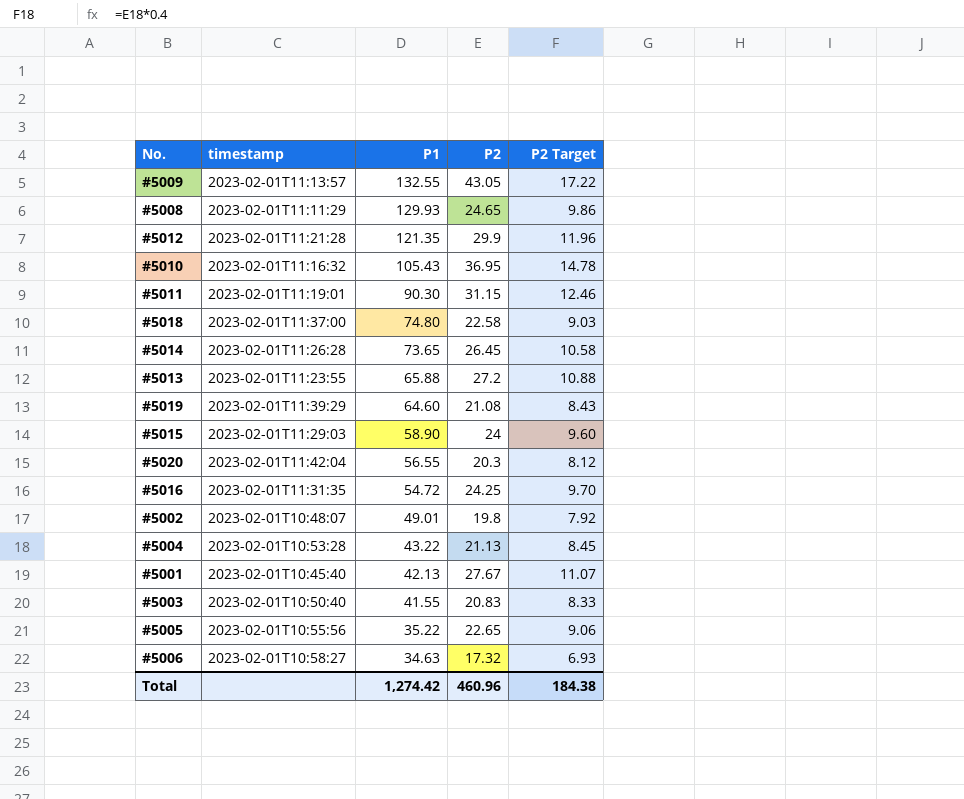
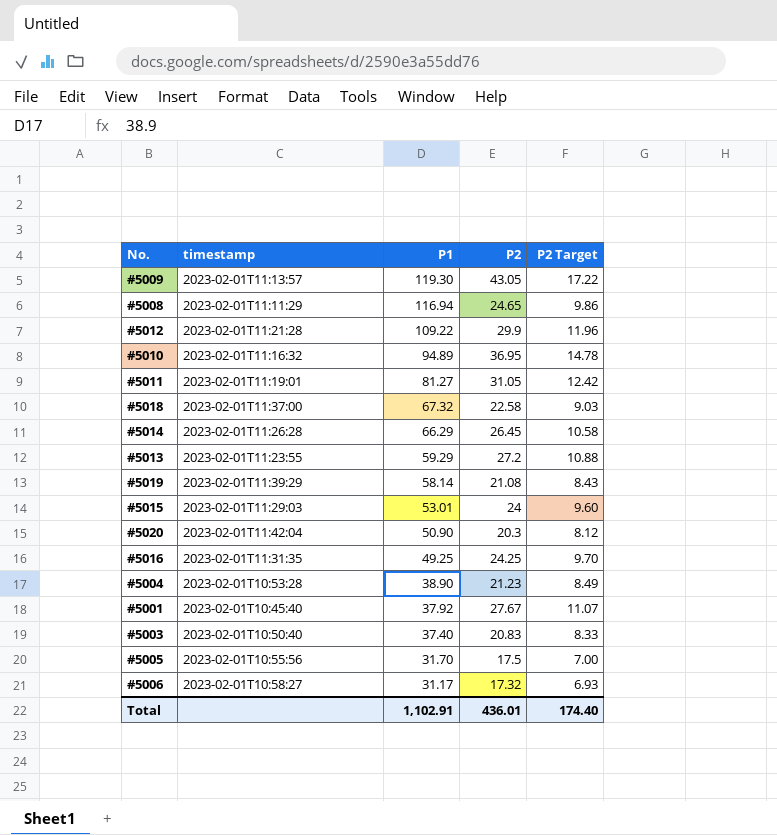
row #5002: 2023-02-01T10:48:07 | 49.01 | 19.8 | 7.92 -> none
#5009 | P1: 132.55 -> 119.30
#5008 | P1: 129.93 -> 116.94
#5012 | P1: 121.35 -> 109.22
#5010 | P1: 105.43 -> 94.89
#5011 | P1: 90.30 -> 81.27
#5011 | P2: 31.15 -> 31.05
#5011 | P2 Target: 12.46 -> 12.42
#5018 | P1: 74.80 -> 67.32
#5014 | P1: 73.65 -> 66.29
#5013 | P1: 65.88 -> 59.29
#5019 | P1: 64.60 -> 58.14
#5015 | P1: 58.90 -> 53.01
#5020 | P1: 56.55 -> 50.90
#5016 | P1: 54.72 -> 49.25
#5004 | P1: 43.22 -> 38.90
#5004 | P2: 21.13 -> 21.23
#5004 | P2 Target: 8.45 -> 8.49
#5001 | P1: 42.13 -> 37.92
#5003 | P1: 41.55 -> 37.40
#5005 | P1: 35.22 -> 31.70
#5005 | P2: 22.65 -> 17.5
#5005 | P2 Target: 9.06 -> 7.00
#5006 | P1: 34.63 -> 31.17
Total | P1: 1,274.42 -> 1,102.91
Total | P2: 460.96 -> 436.01
Total | P2 Target: 184.38 -> 174.40

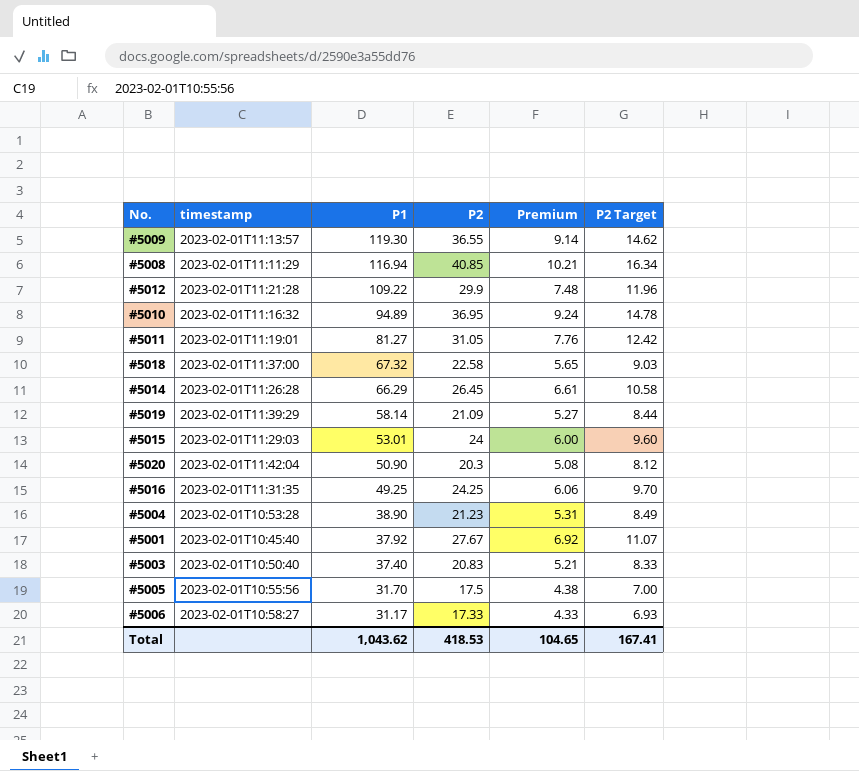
column Premium | formula: none -> [P2] * 0.25
row #5013: 2023-02-01T11:23:55 | 59.29 | 27.2 | 10.88 -> none
#5009 | P2: 43.05 -> 36.55
#5009 | P2 Target: 17.22 -> 14.62
#5008 | P2: 24.65 -> 40.85
#5008 | P2 Target: 9.86 -> 16.34
#5019 | P2: 21.08 -> 21.09
#5019 | P2 Target: 8.43 -> 8.44
#5006 | P2: 17.32 -> 17.33
Total | P1: 1,102.91 -> 1,043.62
Total | P2: 436.01 -> 418.53
Total | P2 Target: 174.40 -> 167.41

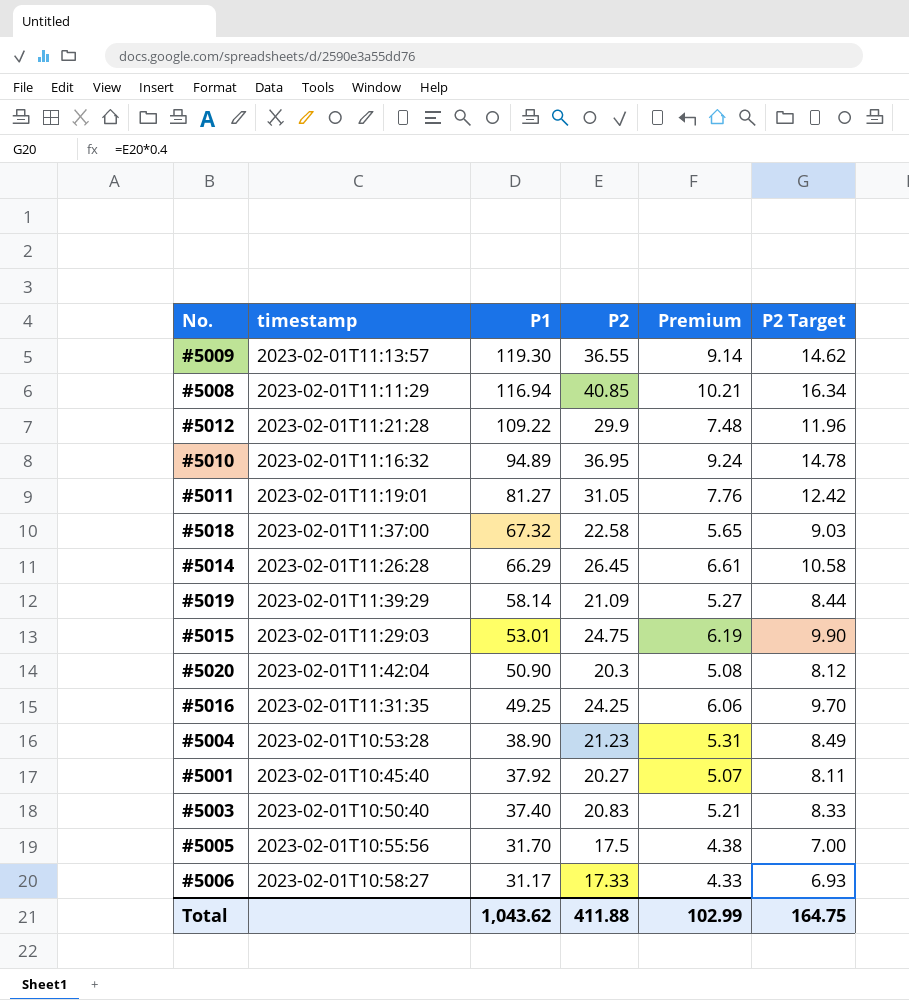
#5015 | P2: 24 -> 24.75
#5015 | Premium: 6.00 -> 6.19
#5015 | P2 Target: 9.60 -> 9.90
#5001 | P2: 27.67 -> 20.27
#5001 | Premium: 6.92 -> 5.07
#5001 | P2 Target: 11.07 -> 8.11
Total | P2: 418.53 -> 411.88
Total | Premium: 104.65 -> 102.99
Total | P2 Target: 167.41 -> 164.75

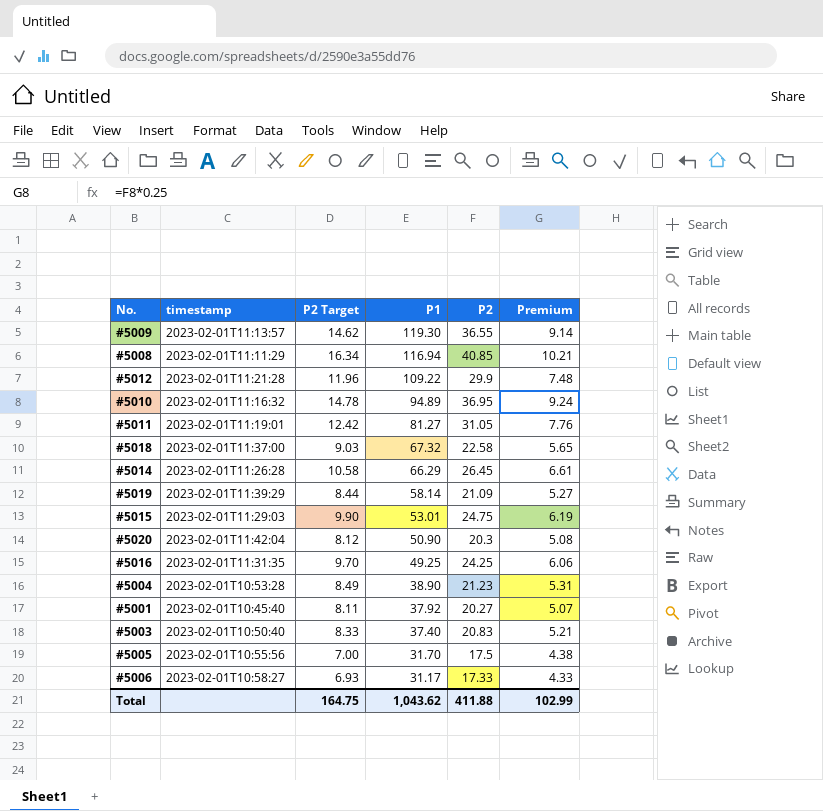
column P2 Target | position: 6 -> 3

